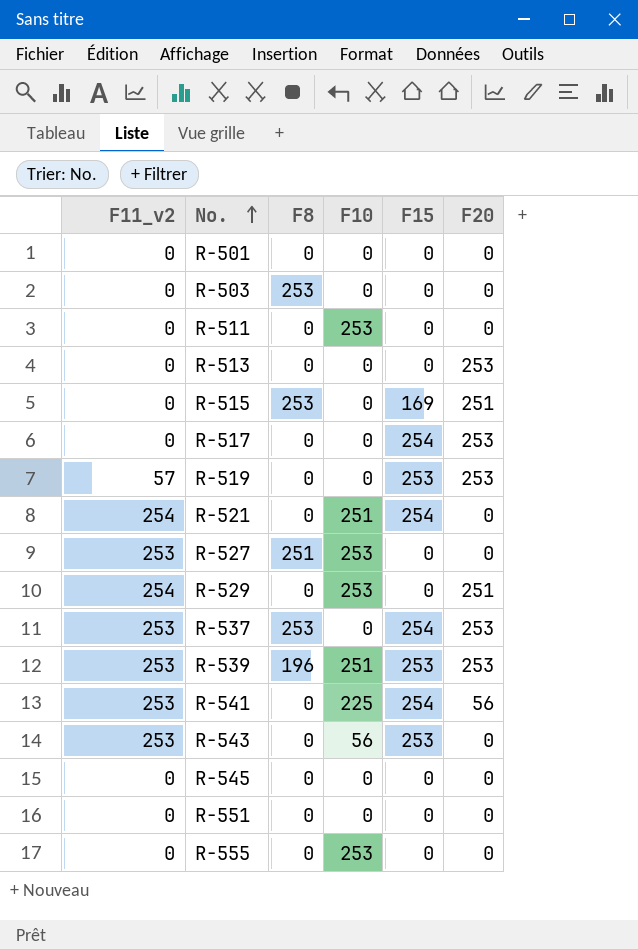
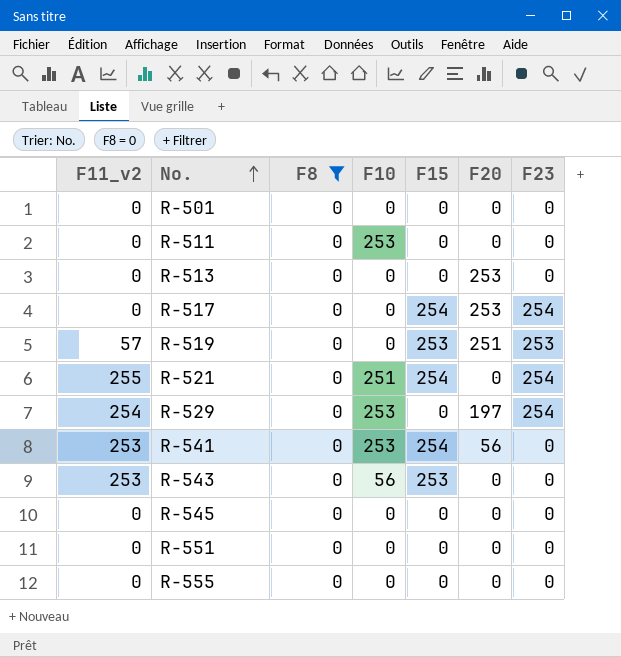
filter: none -> F8 = 0
column F23 | position: none -> 7
R-519 | F20: 253 -> 251
R-521 | F11_v2: 254 -> 255
R-529 | F20: 251 -> 197
R-541 | F10: 225 -> 253
R-555 | F10: 253 -> 0

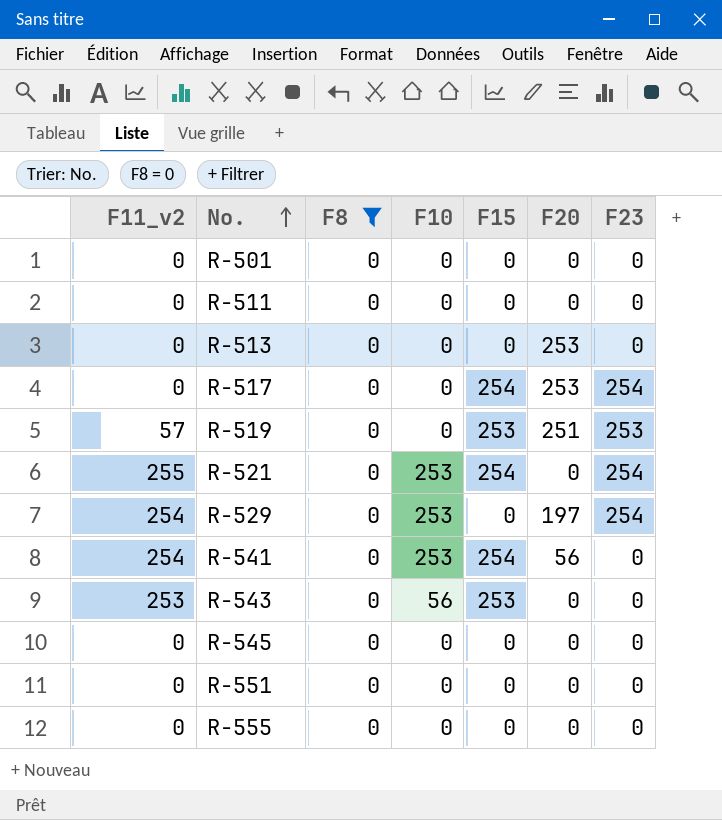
R-511 | F10: 253 -> 0
R-521 | F10: 251 -> 253
R-541 | F11_v2: 253 -> 254

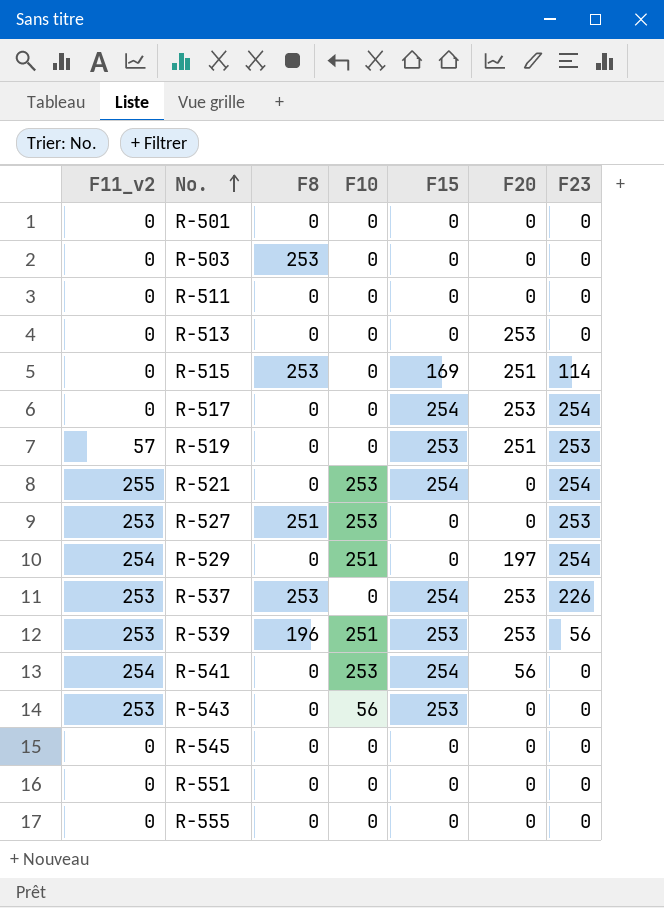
filter: F8 = 0 -> none
R-529 | F10: 253 -> 251

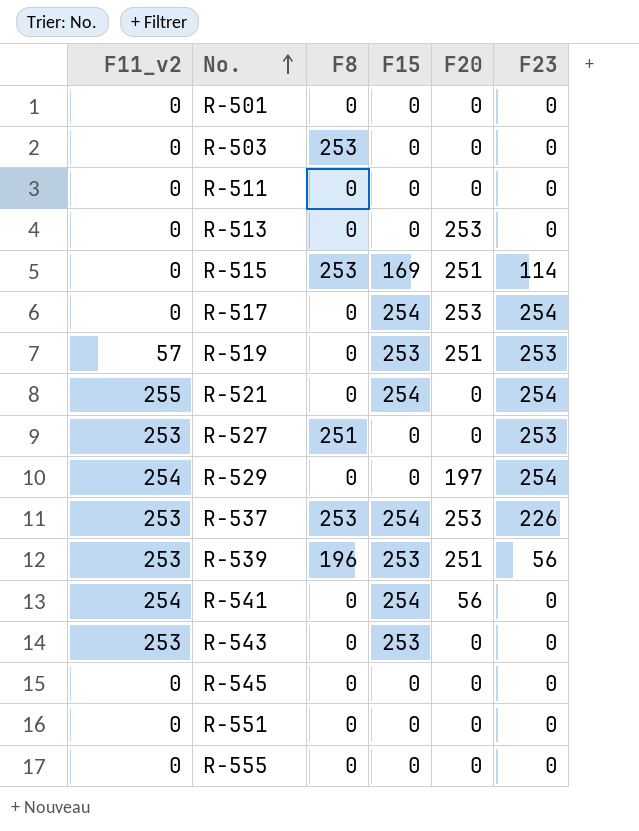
column F10 | position: 4 -> none
R-539 | F20: 253 -> 251

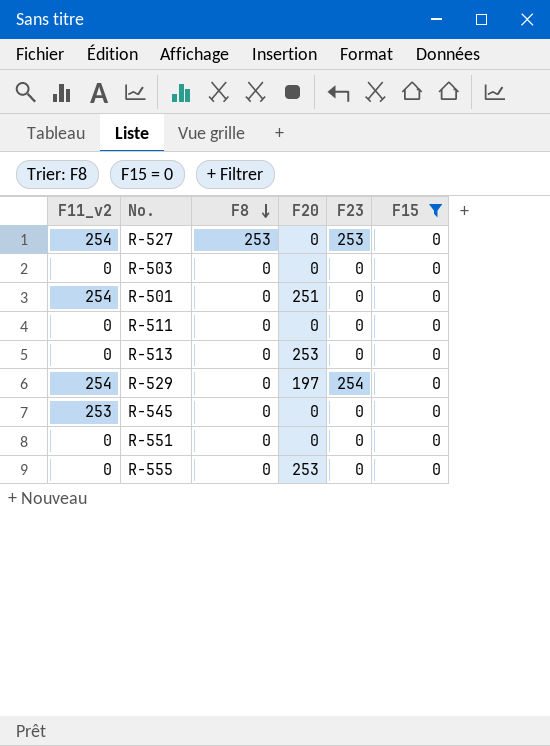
filter: none -> F15 = 0
row order: No. ascending -> F8 descending
column F15 | position: 4 -> 6
R-527 | F11_v2: 253 -> 254
R-527 | F8: 251 -> 253
R-503 | F8: 253 -> 0
R-501 | F11_v2: 0 -> 254
R-501 | F20: 0 -> 251
R-545 | F11_v2: 0 -> 253
R-555 | F20: 0 -> 253

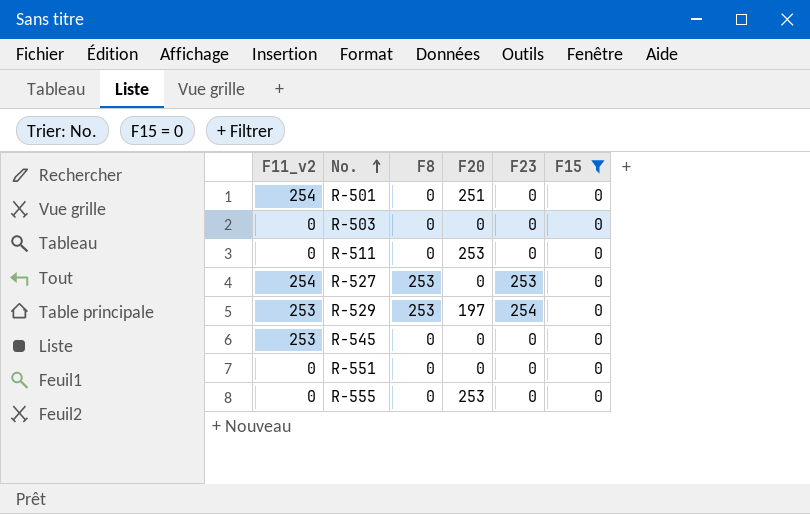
row order: F8 descending -> No. ascending
row R-513: 0 | 0 | 253 | 0 | 0 -> none
R-511 | F20: 0 -> 253
R-529 | F11_v2: 254 -> 253
R-529 | F8: 0 -> 253

